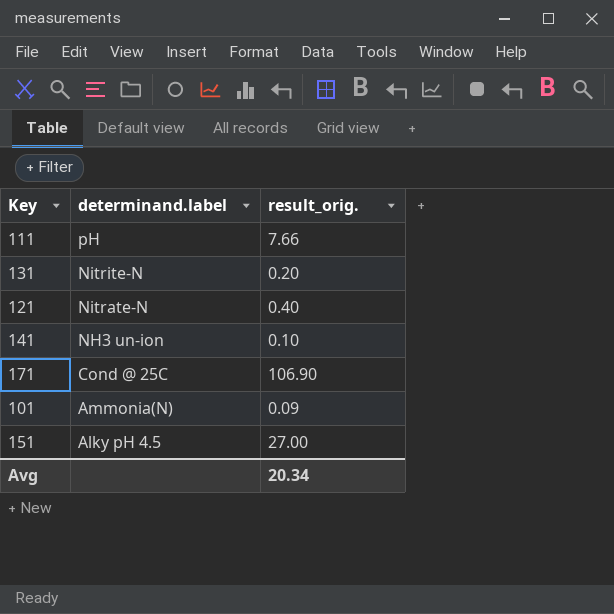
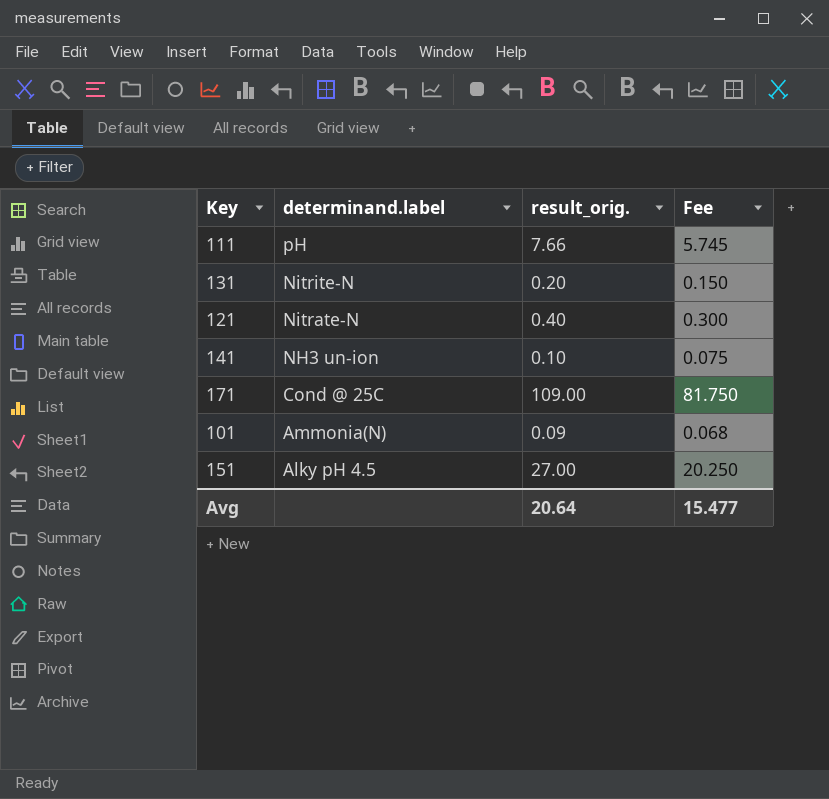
column Fee | formula: none -> [result_orig.] * 0.75
171 | result_orig.: 106.90 -> 109.00
Avg | result_orig.: 20.34 -> 20.64

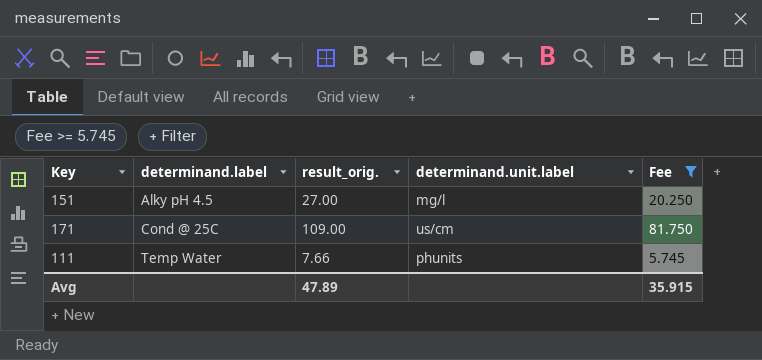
filter: none -> Fee >= 5.745
row order: determinand.label descending -> determinand.label ascending
column determinand.unit.label | position: none -> 4
111 | determinand.label: pH -> Temp Water
Avg | result_orig.: 20.64 -> 47.89
Avg | Fee: 15.477 -> 35.915

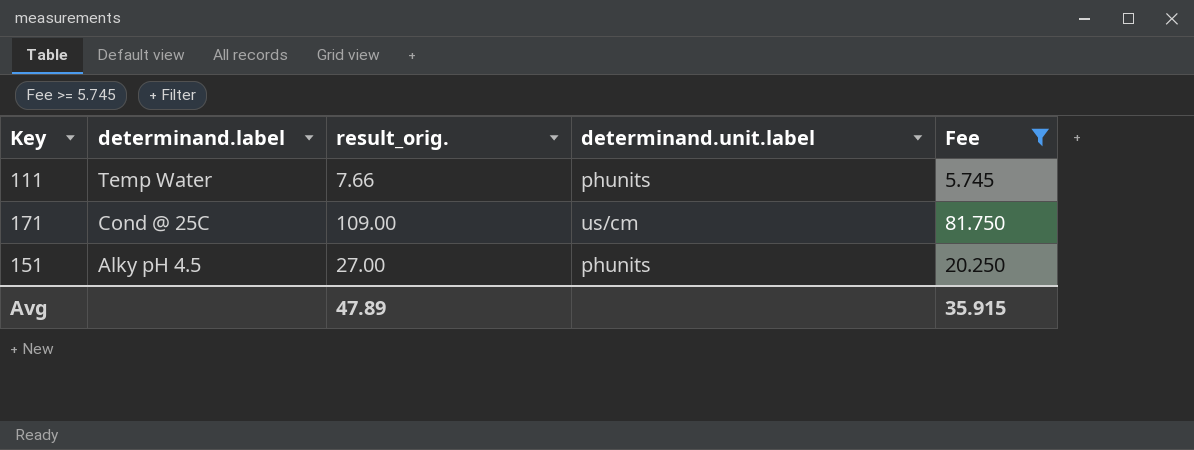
row order: determinand.label ascending -> determinand.label descending
151 | determinand.unit.label: mg/l -> phunits

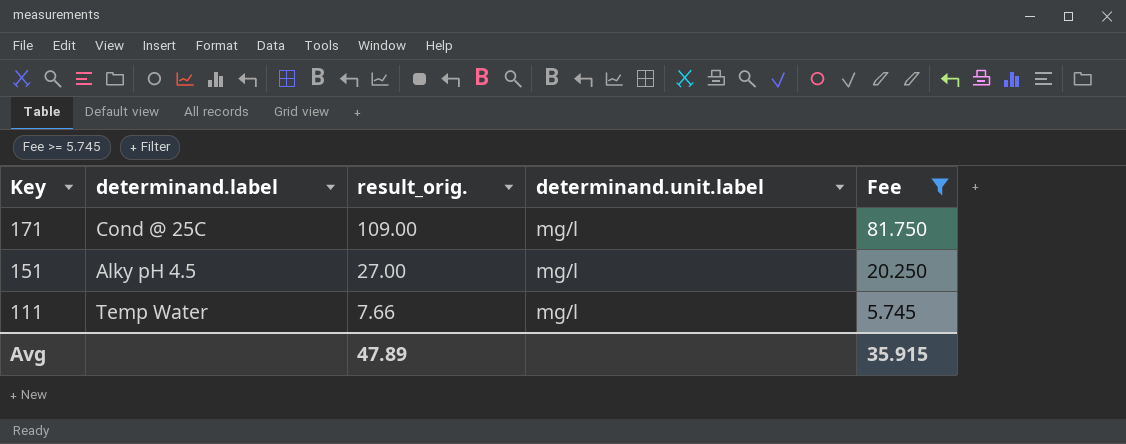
row order: determinand.label descending -> Key descending
171 | determinand.unit.label: us/cm -> mg/l
151 | determinand.unit.label: phunits -> mg/l
111 | determinand.unit.label: phunits -> mg/l

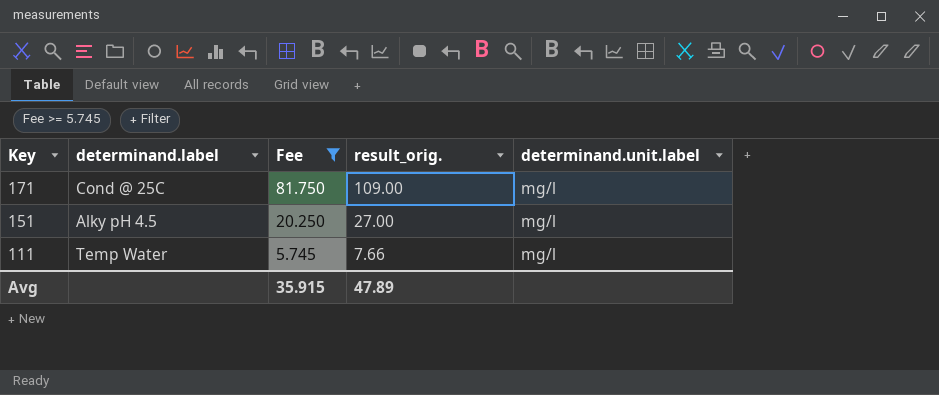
column Fee | position: 5 -> 3

